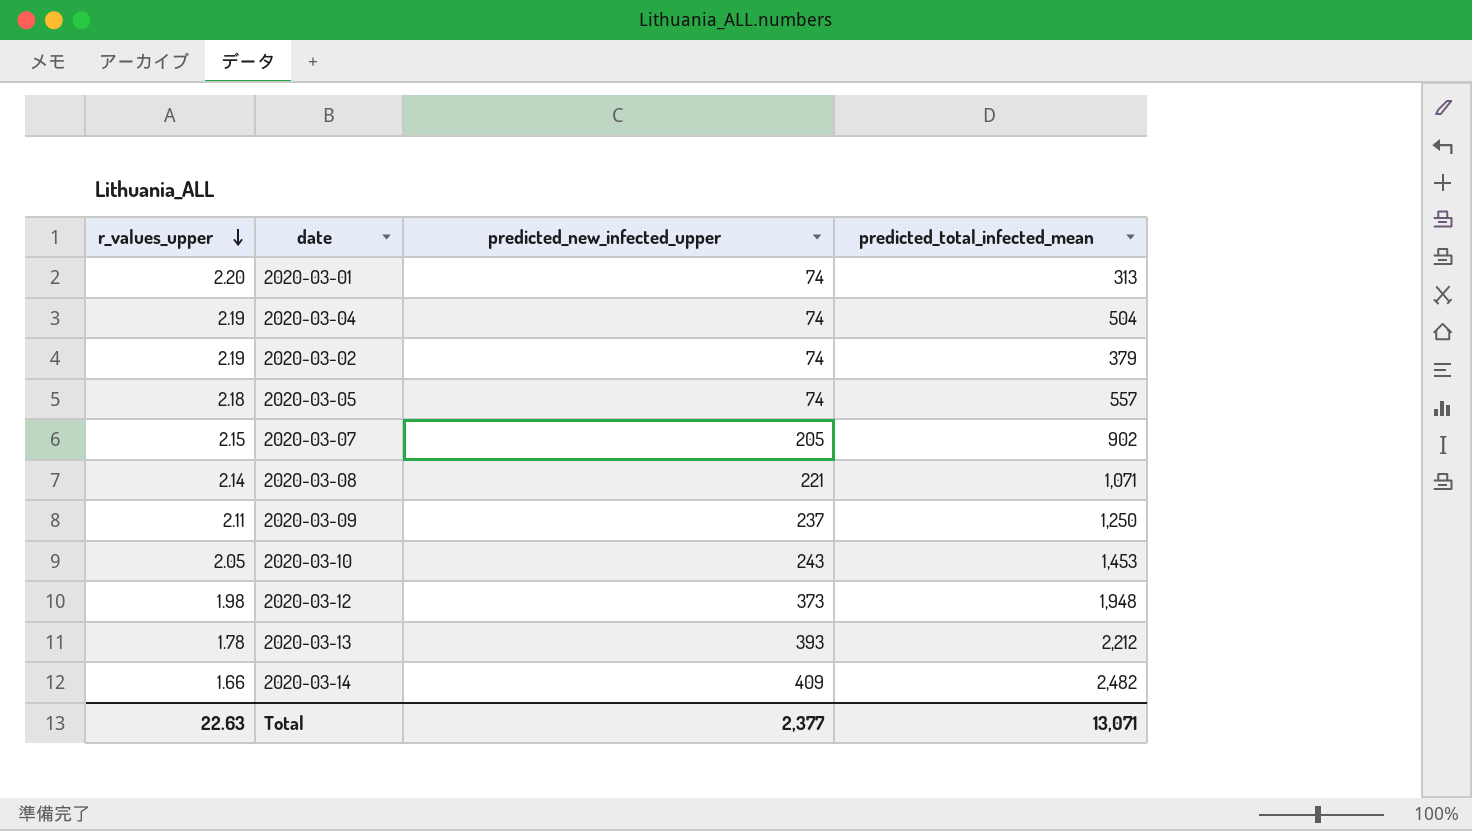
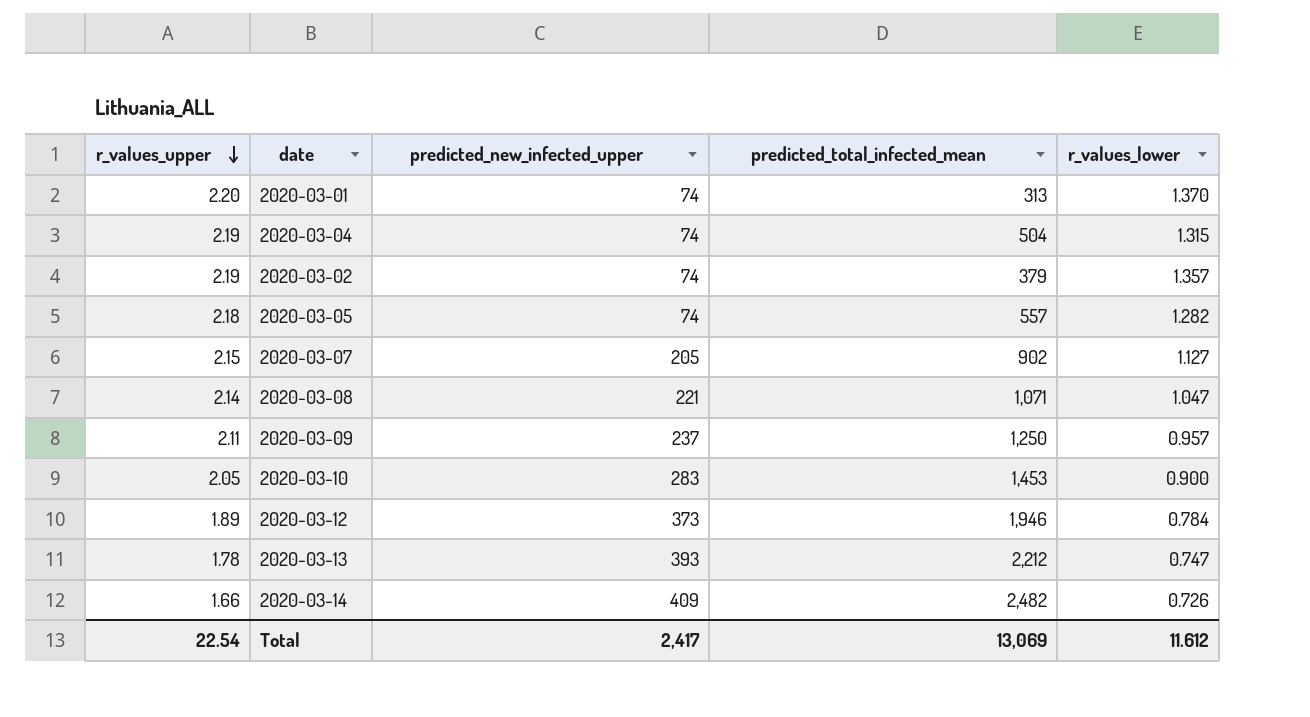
column r_values_lower | position: none -> 5
2020-03-10 | predicted_new_infected_upper: 243 -> 283
2020-03-12 | r_values_upper: 1.98 -> 1.89
2020-03-12 | predicted_total_infected_mean: 1,948 -> 1,946
Total | r_values_upper: 22.63 -> 22.54
Total | predicted_new_infected_upper: 2,377 -> 2,417
Total | predicted_total_infected_mean: 13,071 -> 13,069

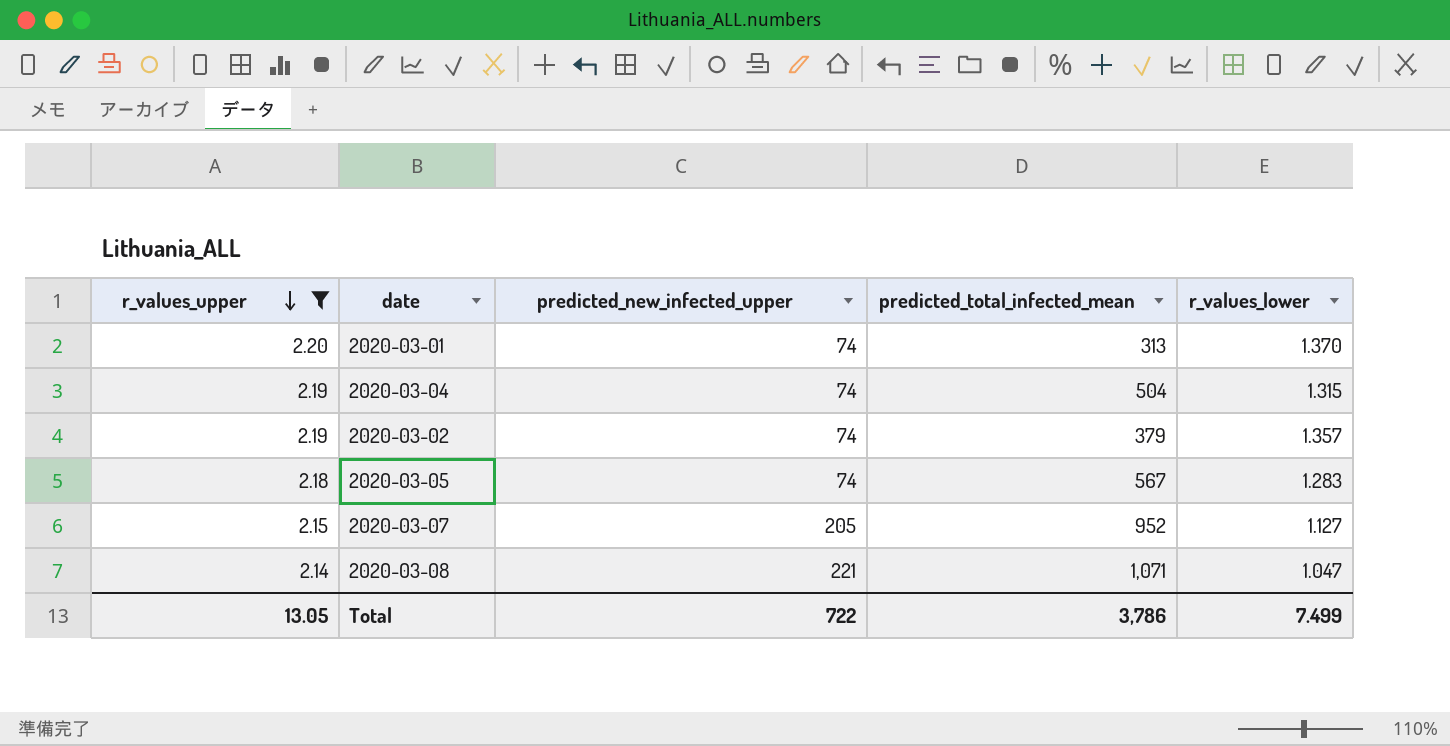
filter: none -> r_values_upper >= 2.14
2020-03-05 | predicted_total_infected_mean: 557 -> 567
2020-03-05 | r_values_lower: 1.282 -> 1.283
2020-03-07 | predicted_total_infected_mean: 902 -> 952
Total | r_values_upper: 22.54 -> 13.05
Total | predicted_new_infected_upper: 2,417 -> 722
Total | predicted_total_infected_mean: 13,069 -> 3,786
Total | r_values_lower: 11.612 -> 7.499

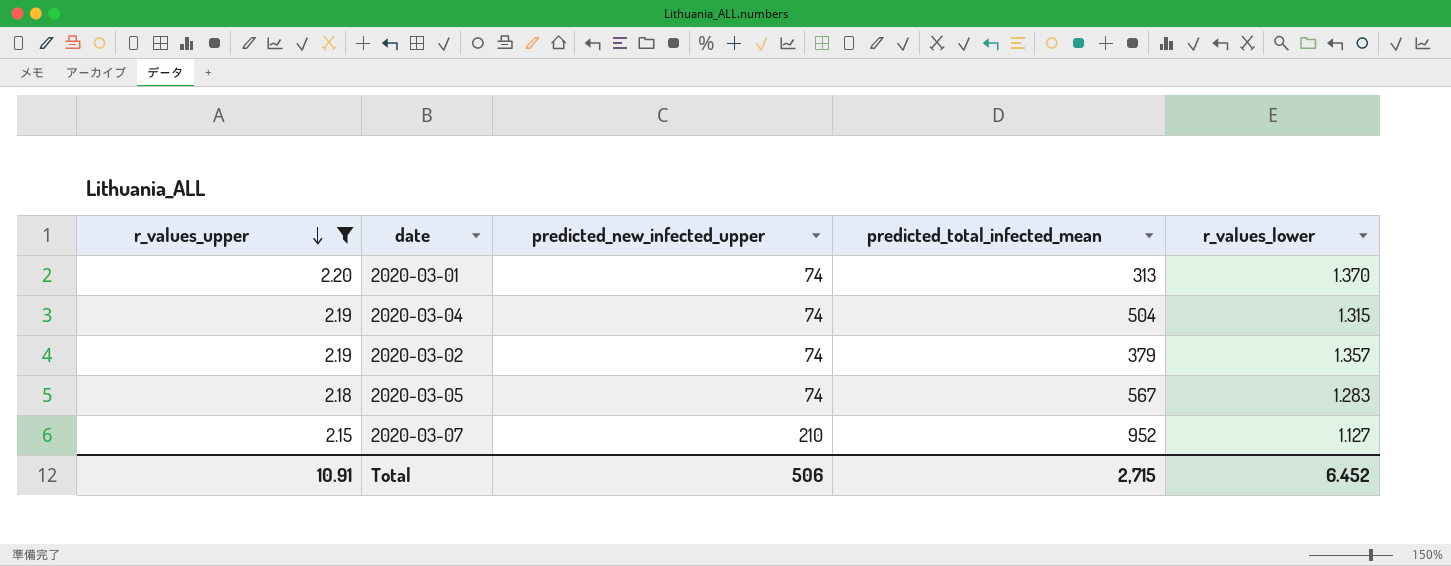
row 2020-03-08: 2.14 | 221 | 1,071 | 1.047 -> none
2020-03-07 | predicted_new_infected_upper: 205 -> 210
Total | r_values_upper: 13.05 -> 10.91
Total | predicted_new_infected_upper: 722 -> 506
Total | predicted_total_infected_mean: 3,786 -> 2,715
Total | r_values_lower: 7.499 -> 6.452

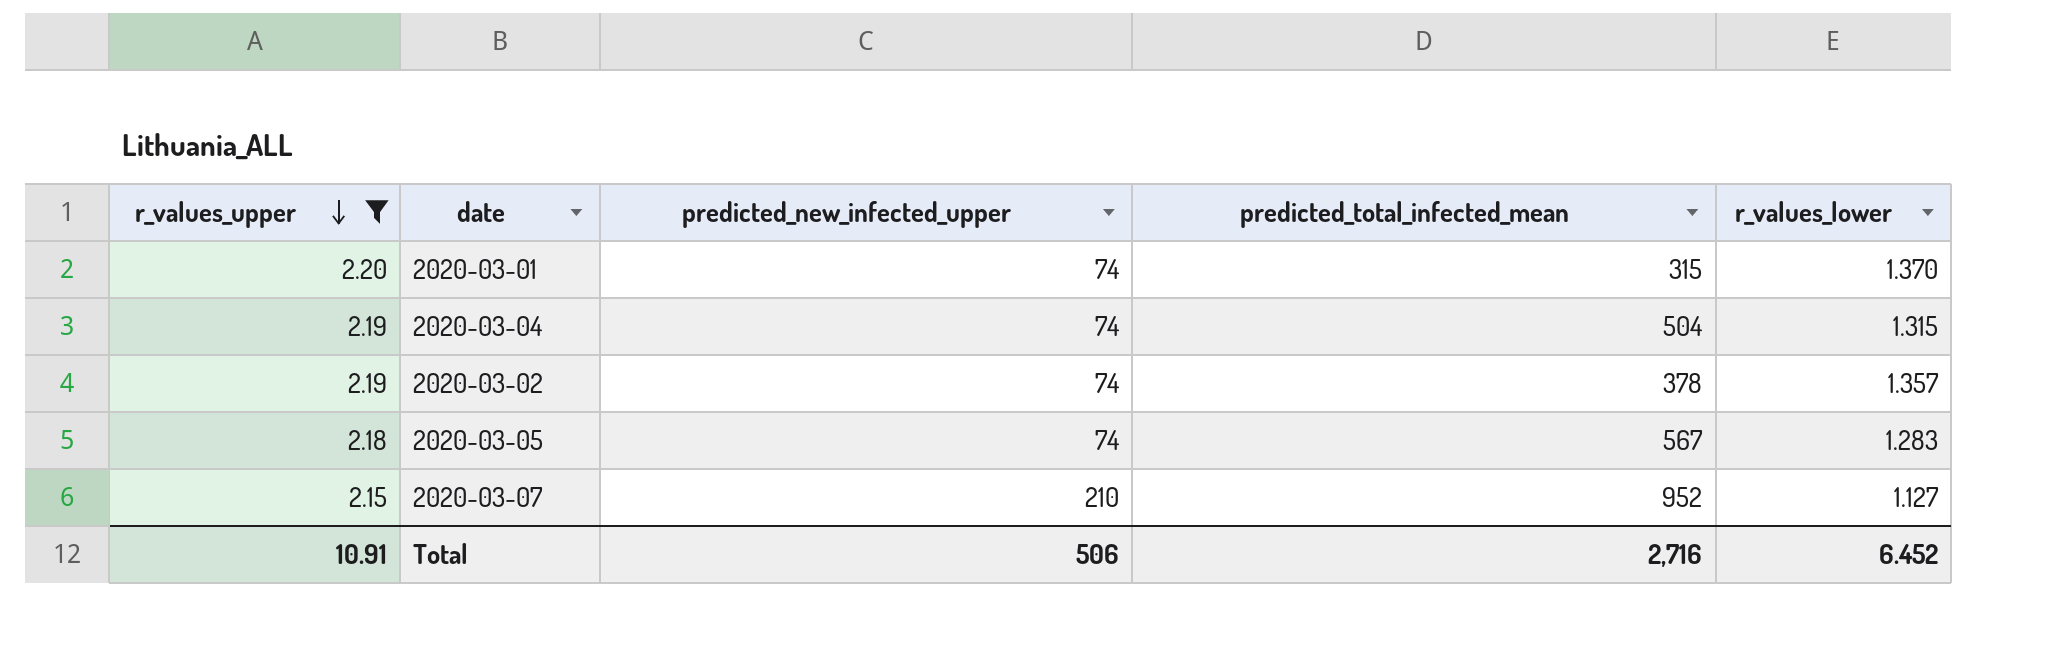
2020-03-01 | predicted_total_infected_mean: 313 -> 315
2020-03-02 | predicted_total_infected_mean: 379 -> 378
Total | predicted_total_infected_mean: 2,715 -> 2,716

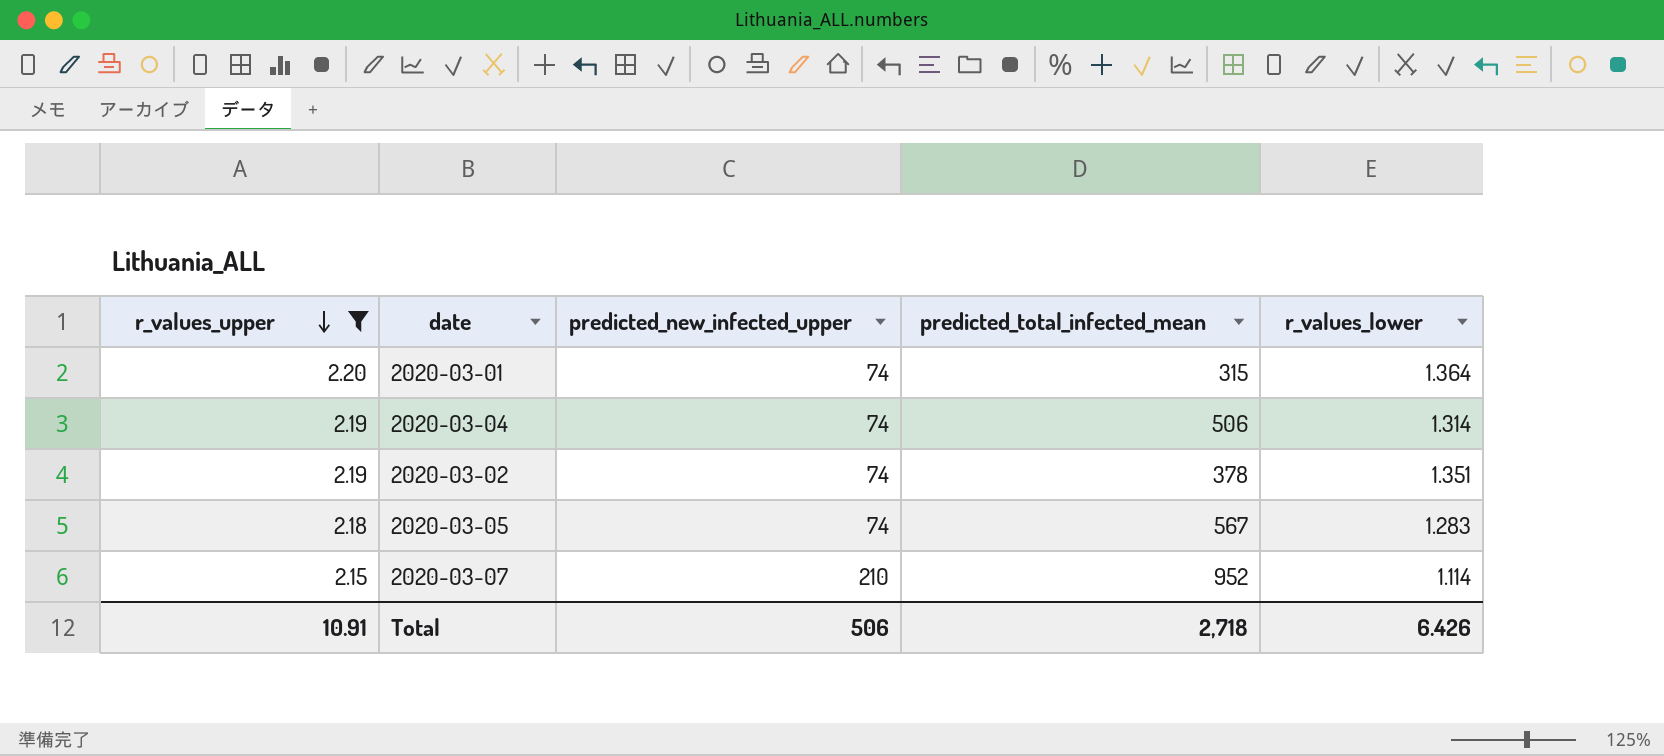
2020-03-01 | r_values_lower: 1.370 -> 1.364
2020-03-04 | predicted_total_infected_mean: 504 -> 506
2020-03-04 | r_values_lower: 1.315 -> 1.314
2020-03-02 | r_values_lower: 1.357 -> 1.351
2020-03-07 | r_values_lower: 1.127 -> 1.114
Total | predicted_total_infected_mean: 2,716 -> 2,718
Total | r_values_lower: 6.452 -> 6.426

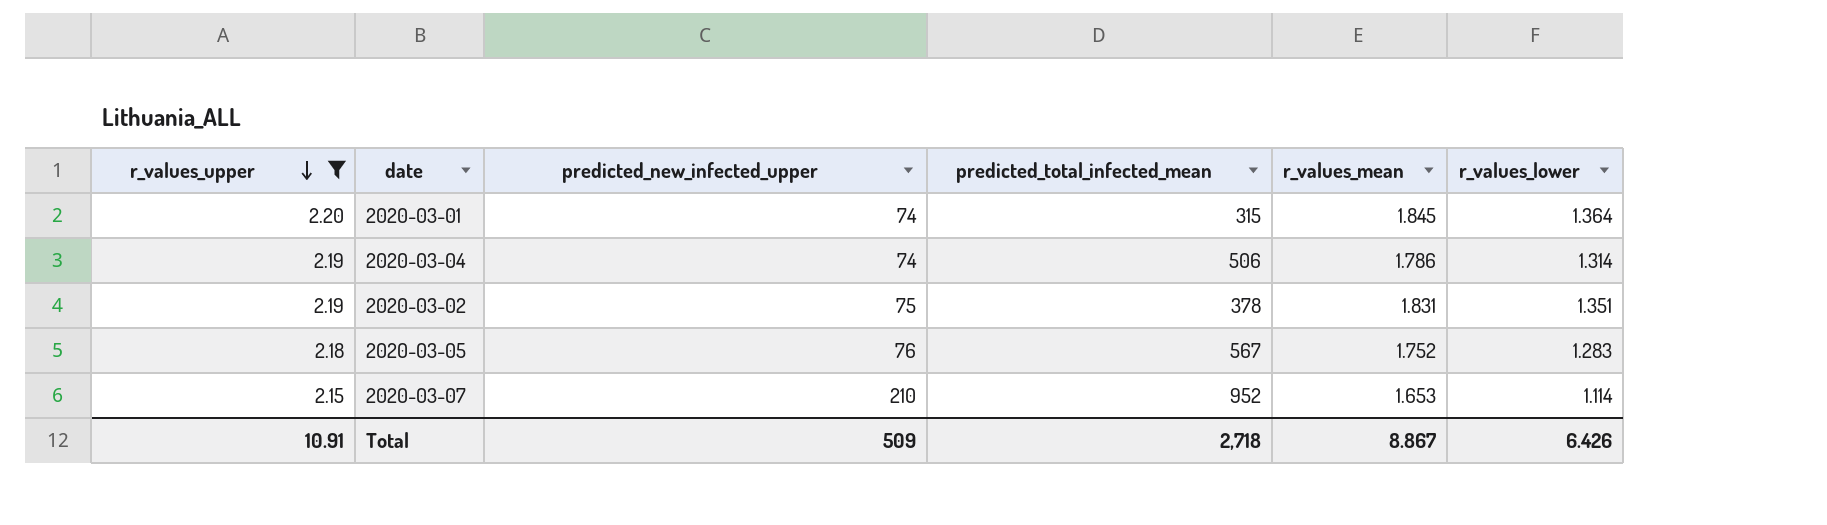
column r_values_mean | position: none -> 5
2020-03-02 | predicted_new_infected_upper: 74 -> 75
2020-03-05 | predicted_new_infected_upper: 74 -> 76
Total | predicted_new_infected_upper: 506 -> 509

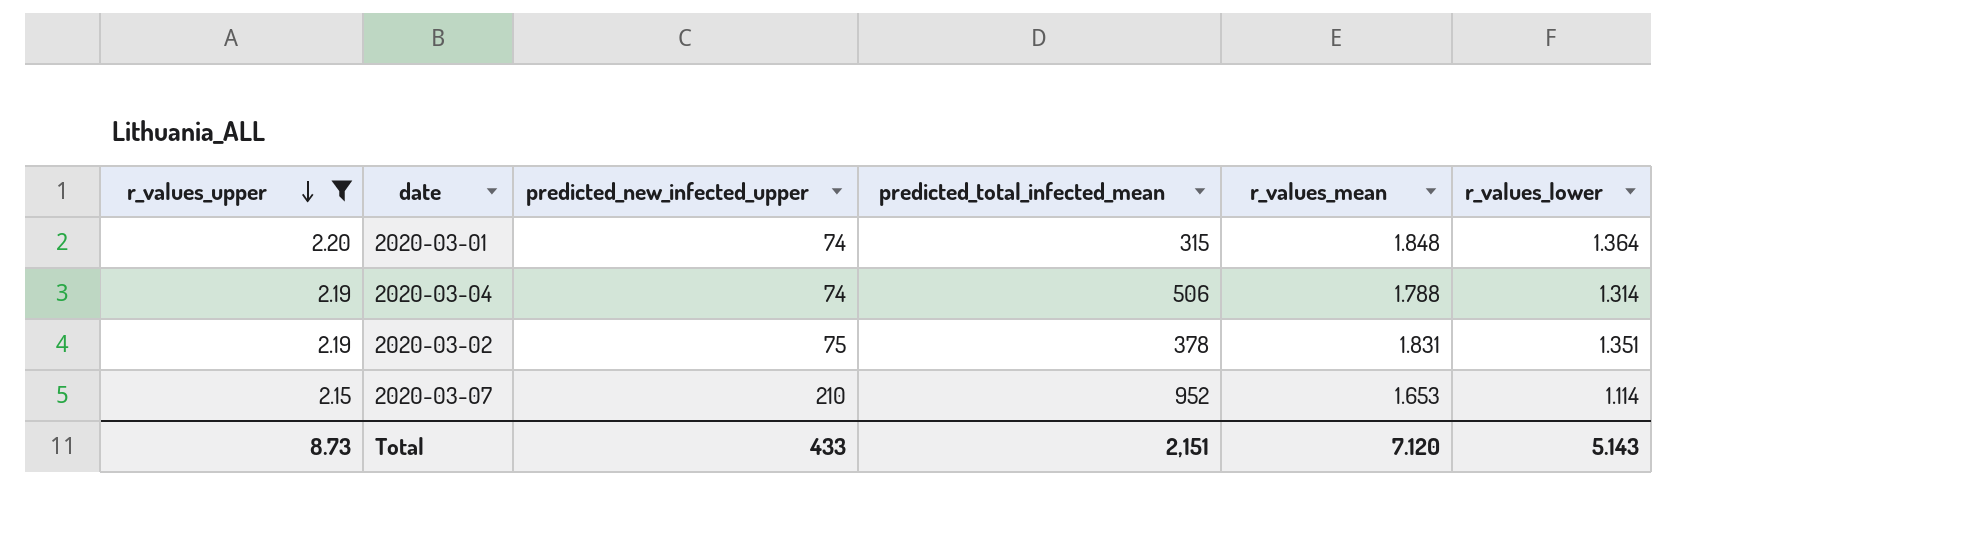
row 2020-03-05: 2.18 | 76 | 567 | 1.752 | 1.283 -> none
2020-03-01 | r_values_mean: 1.845 -> 1.848
2020-03-04 | r_values_mean: 1.786 -> 1.788
Total | r_values_upper: 10.91 -> 8.73
Total | predicted_new_infected_upper: 509 -> 433
Total | predicted_total_infected_mean: 2,718 -> 2,151
Total | r_values_mean: 8.867 -> 7.120
Total | r_values_lower: 6.426 -> 5.143

